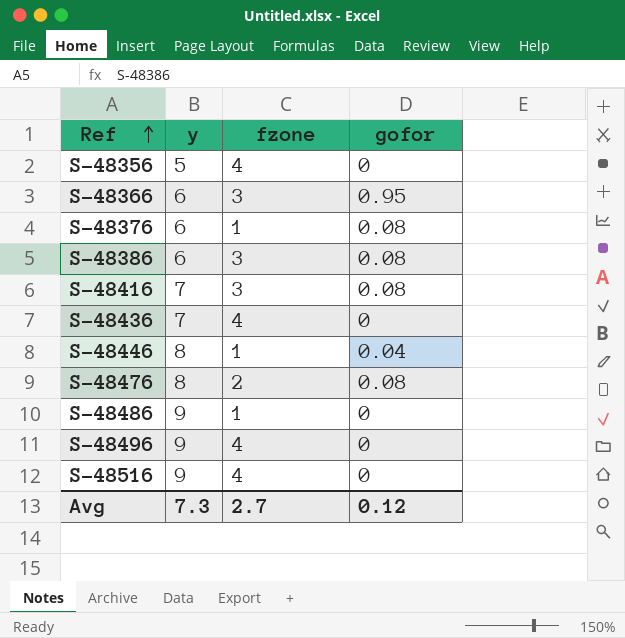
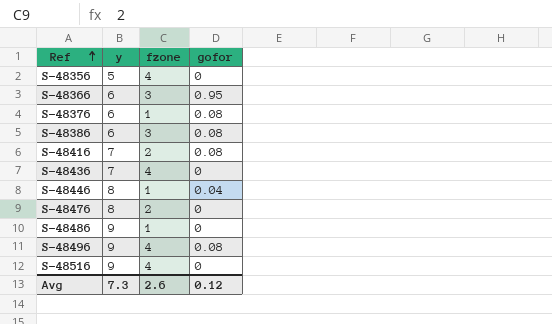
S-48416 | fzone: 3 -> 2
S-48476 | gofor: 0.08 -> 0
S-48496 | gofor: 0 -> 0.08
Avg | fzone: 2.7 -> 2.6

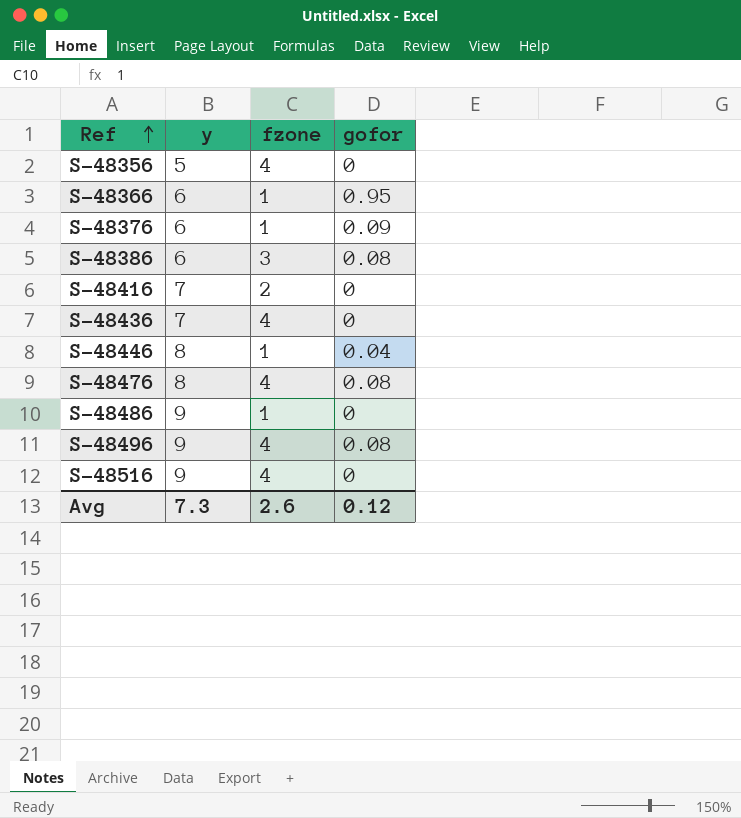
S-48366 | fzone: 3 -> 1
S-48376 | gofor: 0.08 -> 0.09
S-48416 | gofor: 0.08 -> 0
S-48476 | fzone: 2 -> 4
S-48476 | gofor: 0 -> 0.08

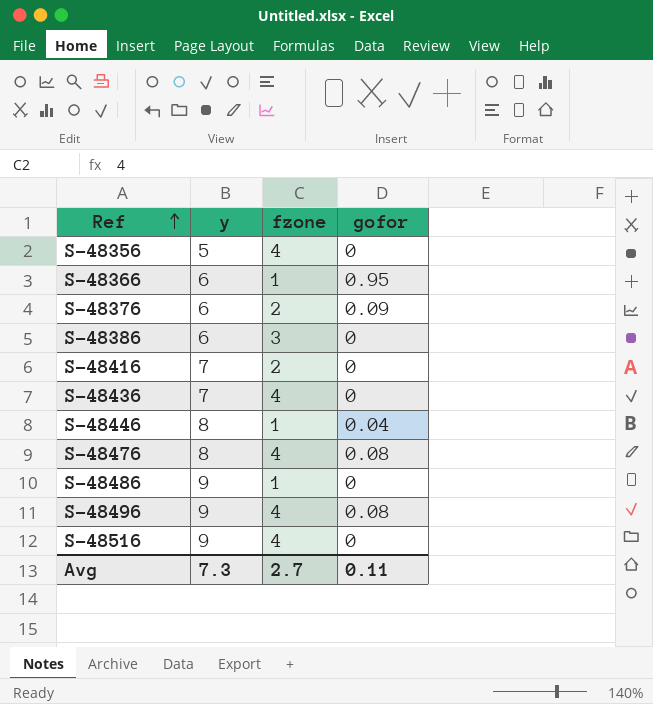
S-48376 | fzone: 1 -> 2
S-48386 | gofor: 0.08 -> 0
Avg | fzone: 2.6 -> 2.7
Avg | gofor: 0.12 -> 0.11

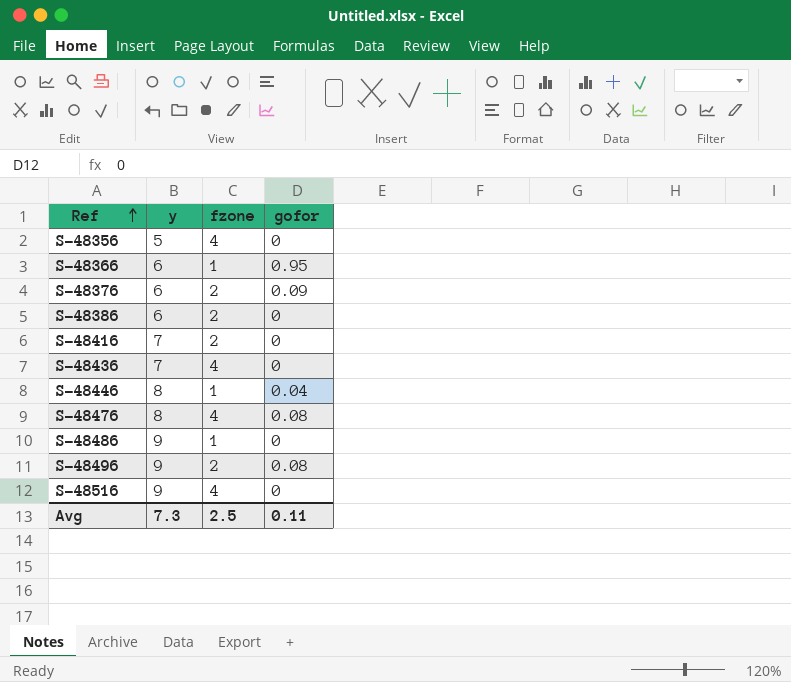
S-48386 | fzone: 3 -> 2
S-48496 | fzone: 4 -> 2
Avg | fzone: 2.7 -> 2.5

